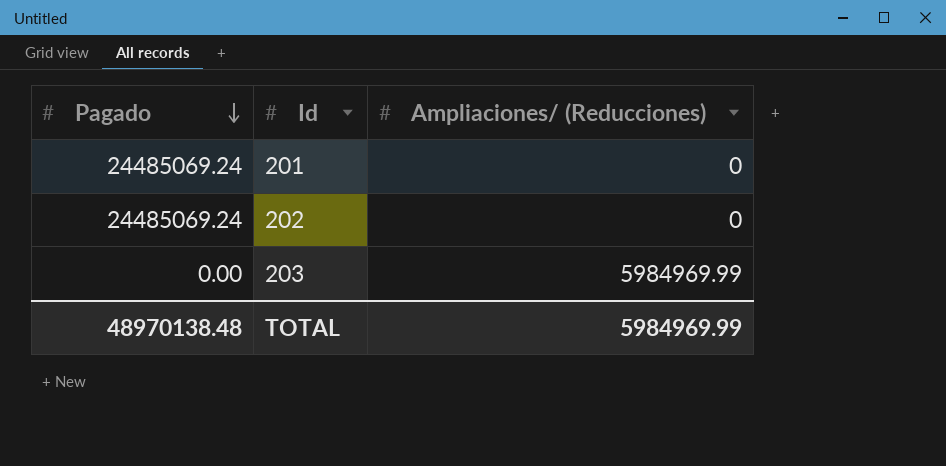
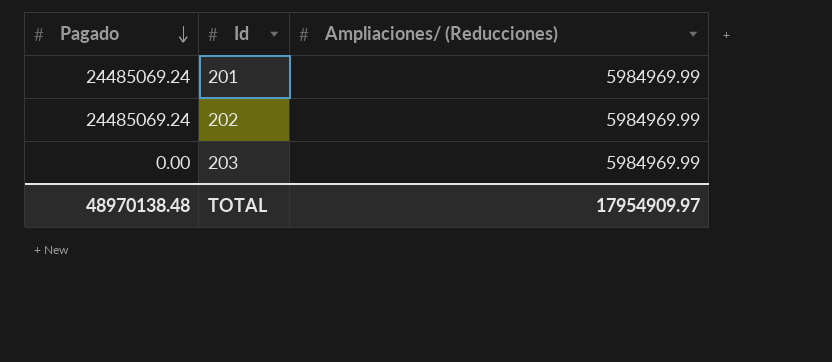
201 | Ampliaciones/ (Reducciones): 0 -> 5984969.99
202 | Ampliaciones/ (Reducciones): 0 -> 5984969.99
TOTAL | Ampliaciones/ (Reducciones): 5984969.99 -> 17954909.97

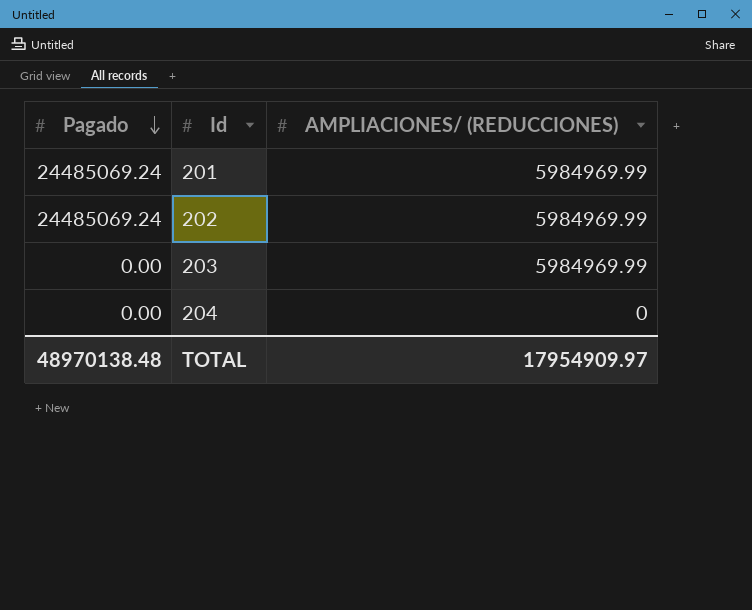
column name: Ampliaciones/ (Reducciones) -> AMPLIACIONES/ (REDUCCIONES)
row 204: none -> 0.00 | 0

